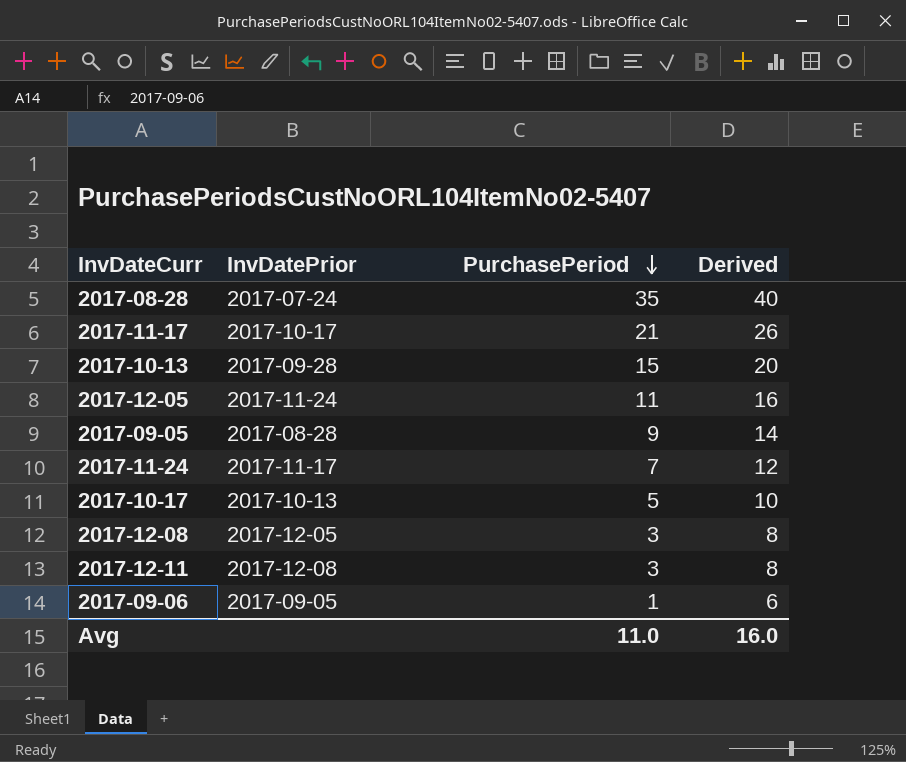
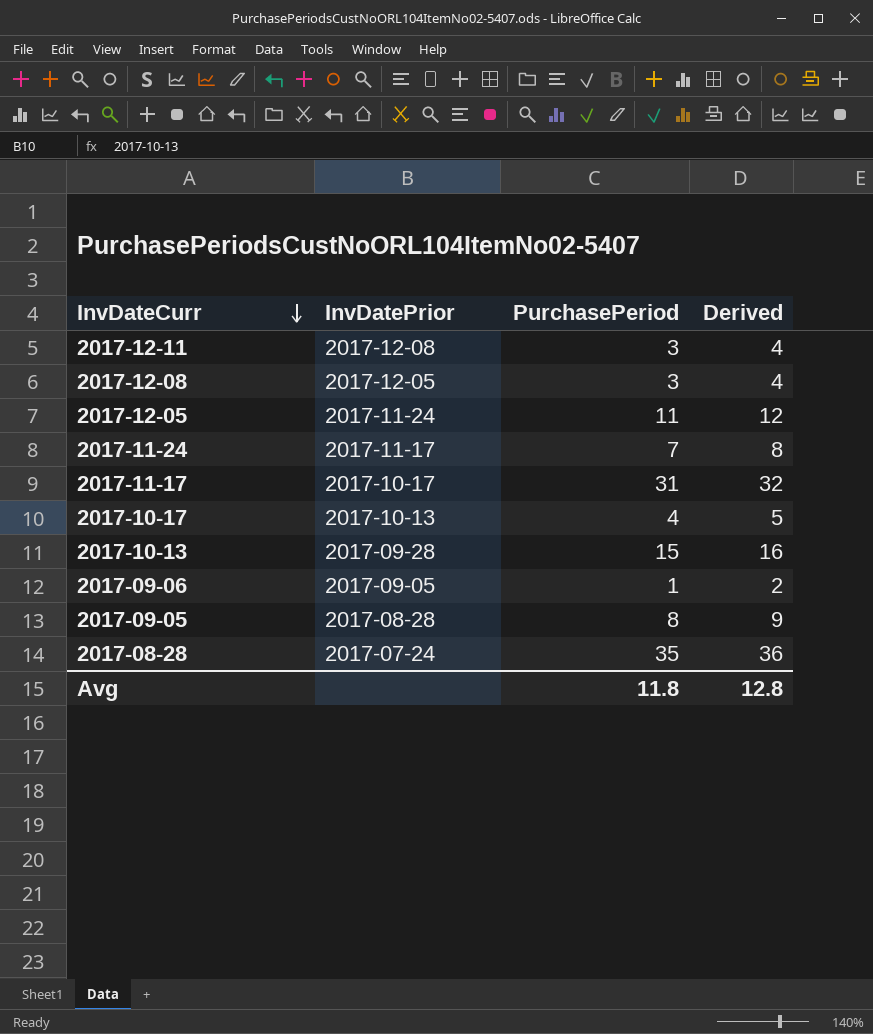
row order: PurchasePeriod descending -> InvDateCurr descending
column Derived | formula: [PurchasePeriod] + 5 -> [PurchasePeriod] + 1
2017-11-17 | PurchasePeriod: 21 -> 31
2017-10-17 | PurchasePeriod: 5 -> 4
2017-09-05 | PurchasePeriod: 9 -> 8
Avg | PurchasePeriod: 11.0 -> 11.8
Avg | Derived: 16.0 -> 12.8

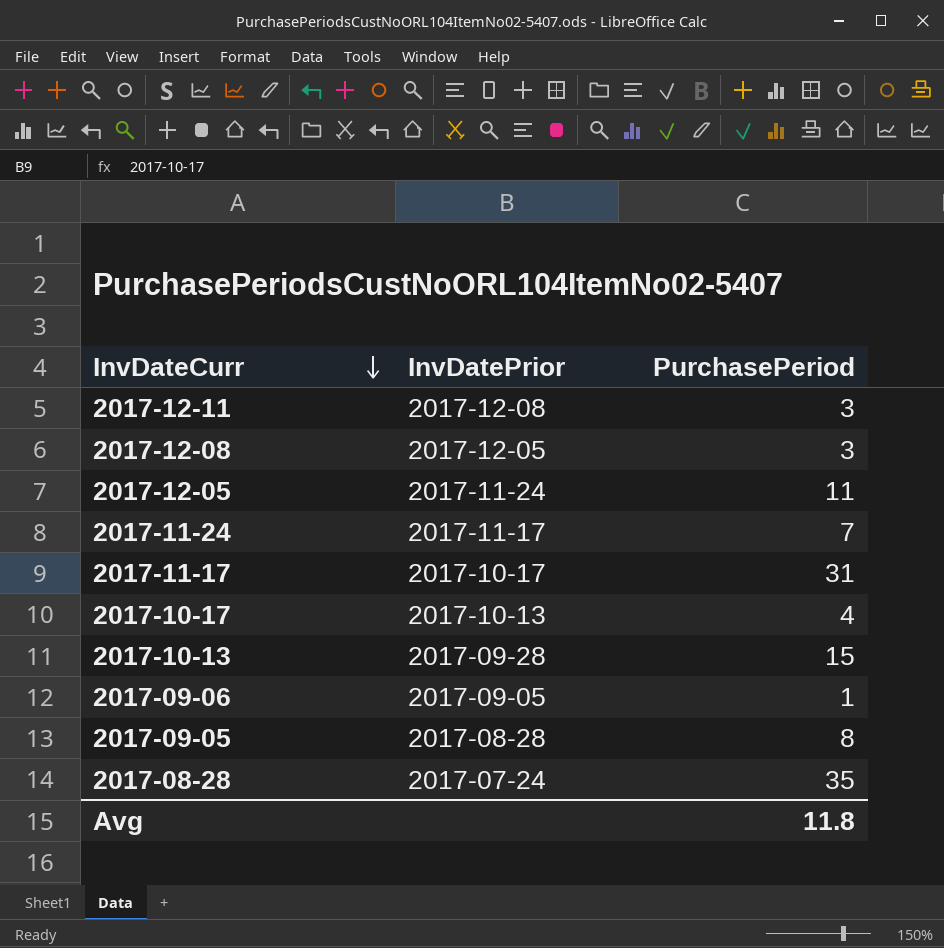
column Derived | formula: [PurchasePeriod] + 1 -> none

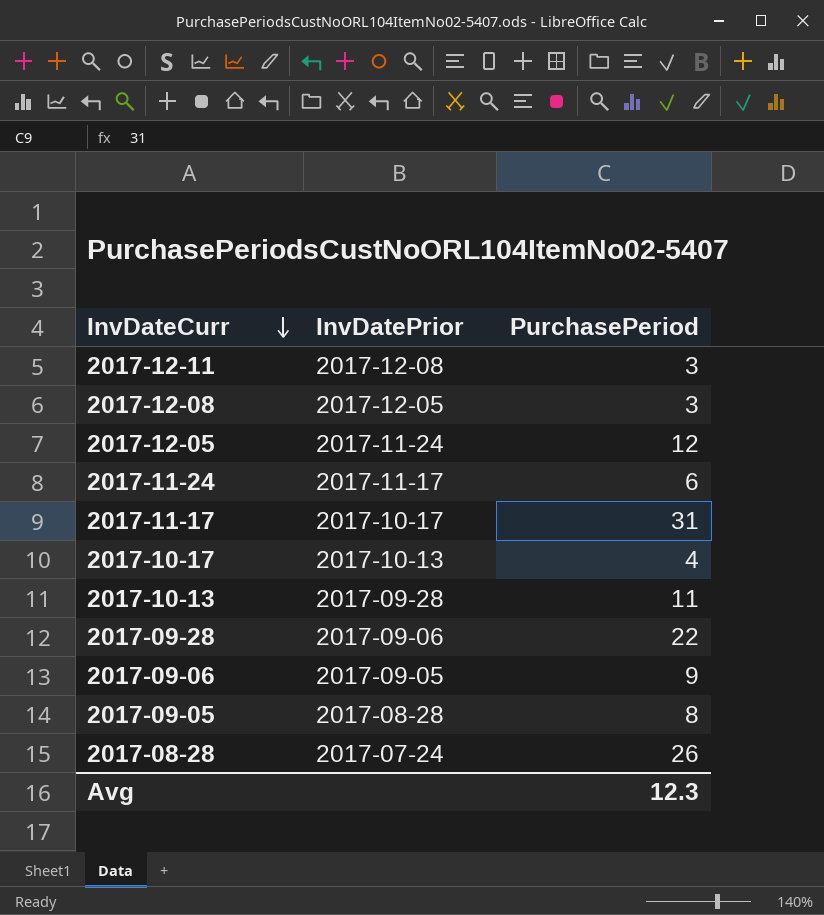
2017-12-05 | PurchasePeriod: 11 -> 12
2017-11-24 | PurchasePeriod: 7 -> 6
2017-10-13 | PurchasePeriod: 15 -> 11
row 2017-09-28: none -> 2017-09-06 | 22
2017-09-06 | PurchasePeriod: 1 -> 9
2017-08-28 | PurchasePeriod: 35 -> 26
Avg | PurchasePeriod: 11.8 -> 12.3

